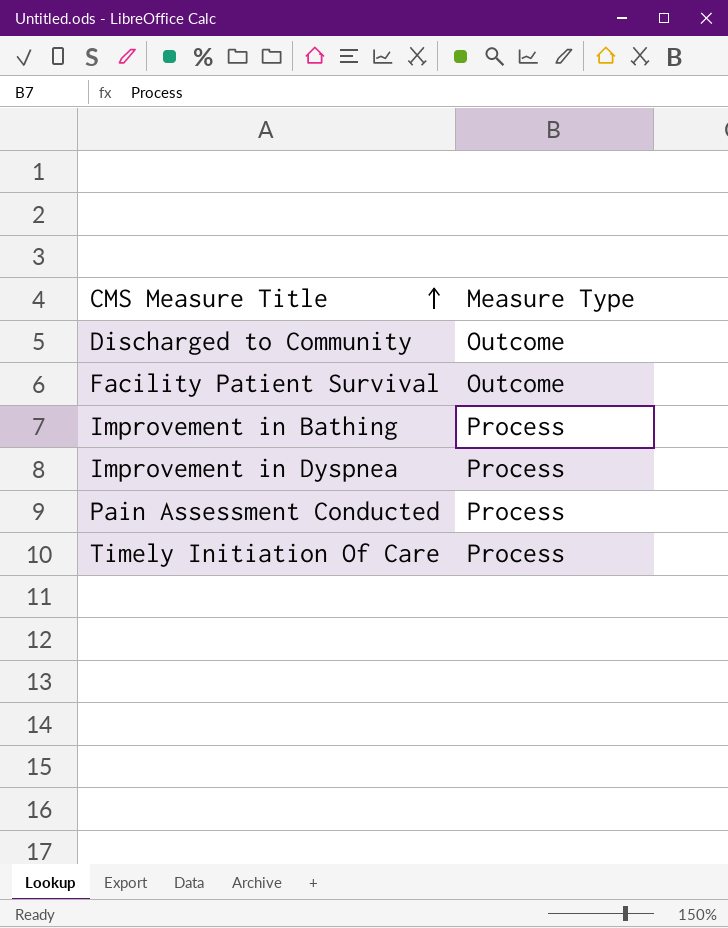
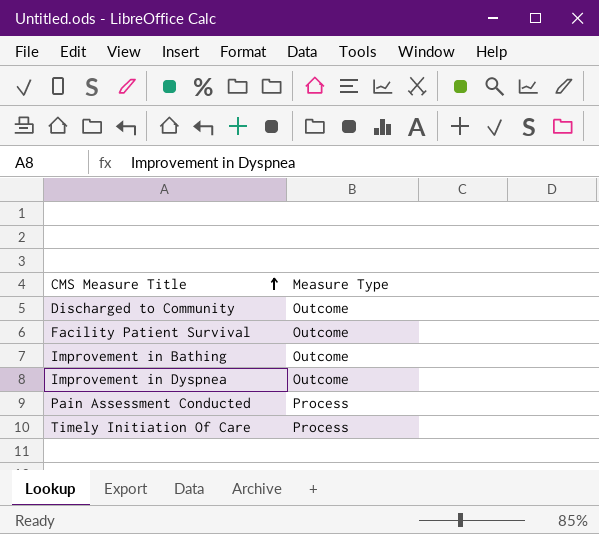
Improvement in Bathing | Measure Type: Process -> Outcome
Improvement in Dyspnea | Measure Type: Process -> Outcome

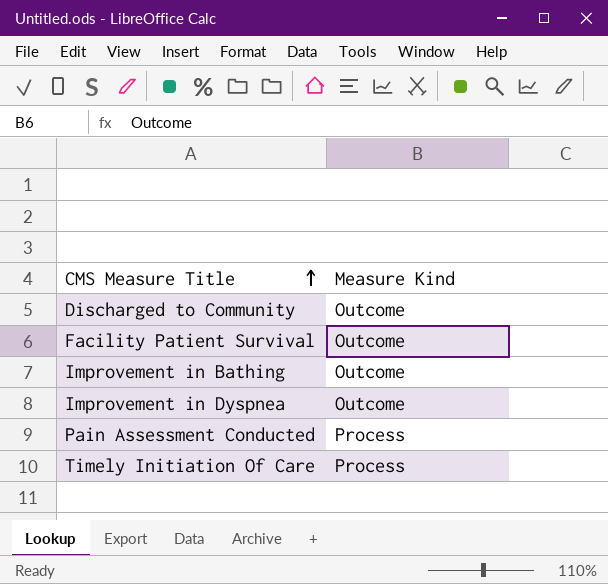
column name: Measure Type -> Measure Kind

